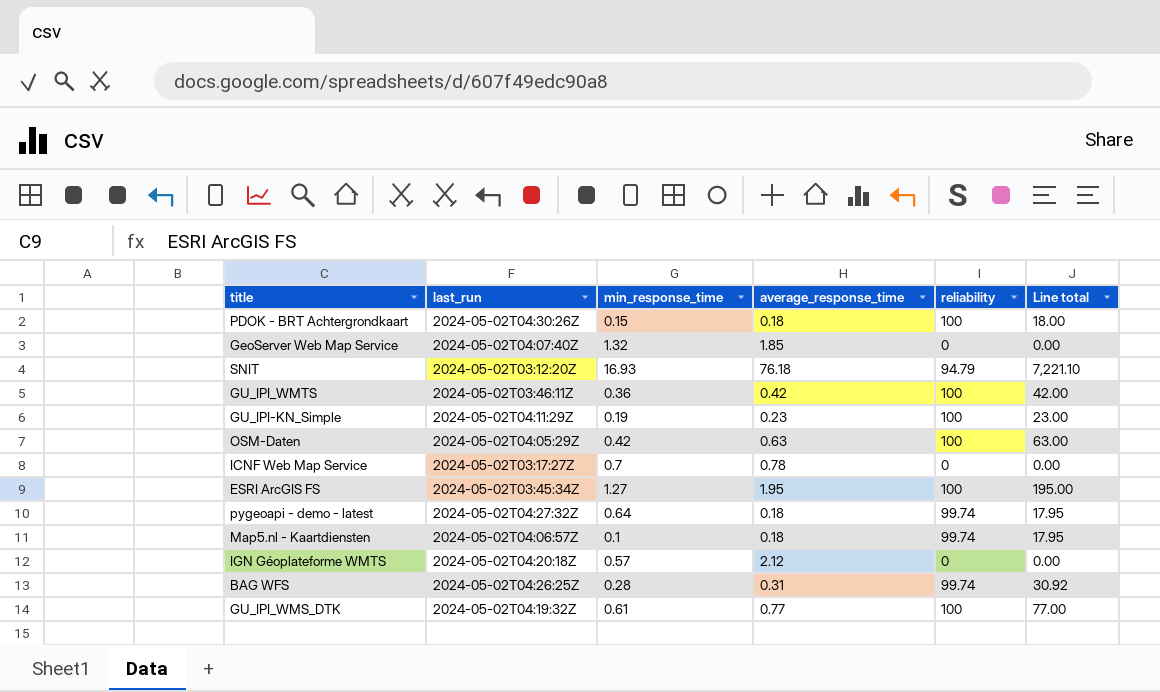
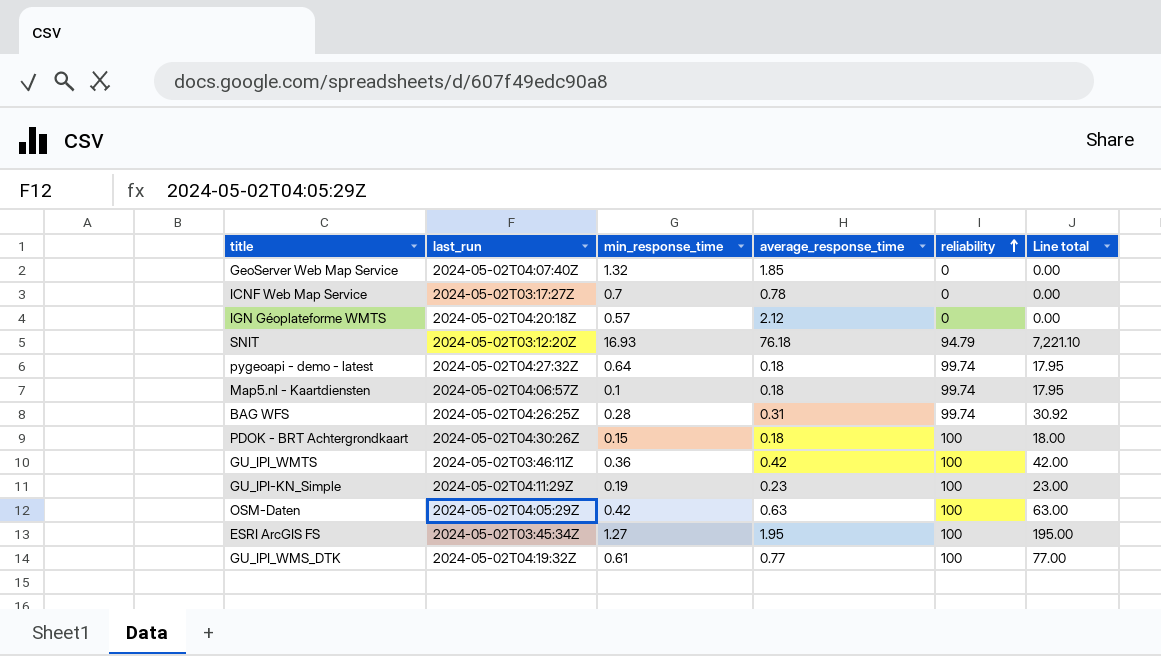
row order: none -> reliability ascending

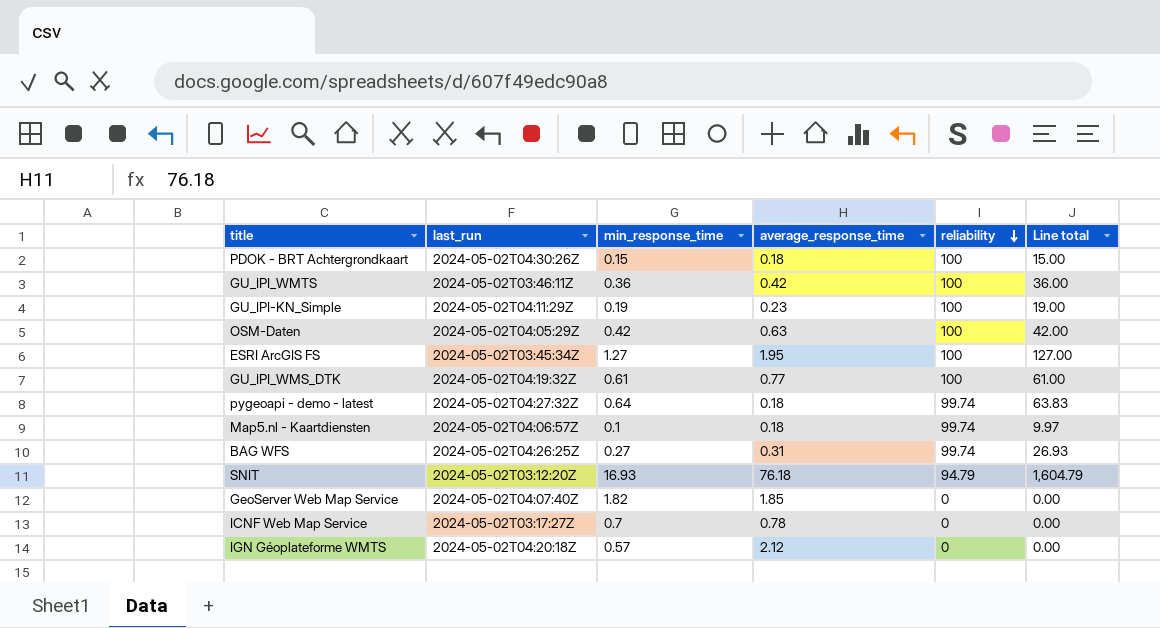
row order: reliability ascending -> reliability descending
column Line total | formula: [average_response_time] * [reliability] -> [min_response_time] * [reliability]
BAG WFS | min_response_time: 0.28 -> 0.27
GeoServer Web Map Service | min_response_time: 1.32 -> 1.82

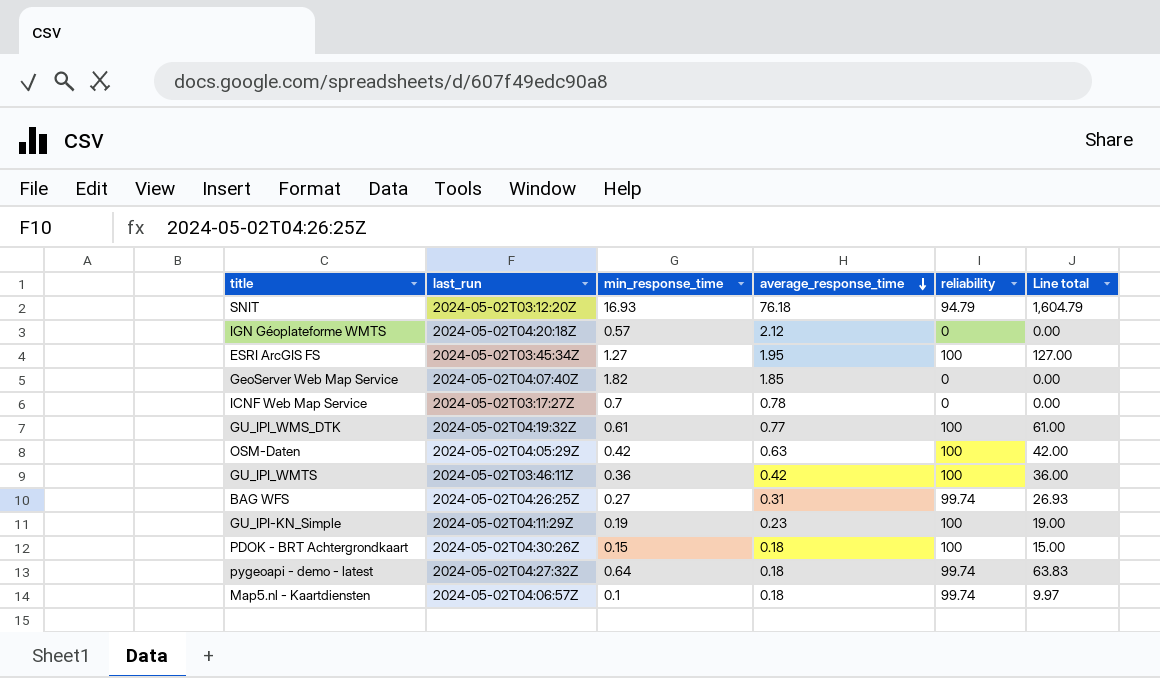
row order: reliability descending -> average_response_time descending

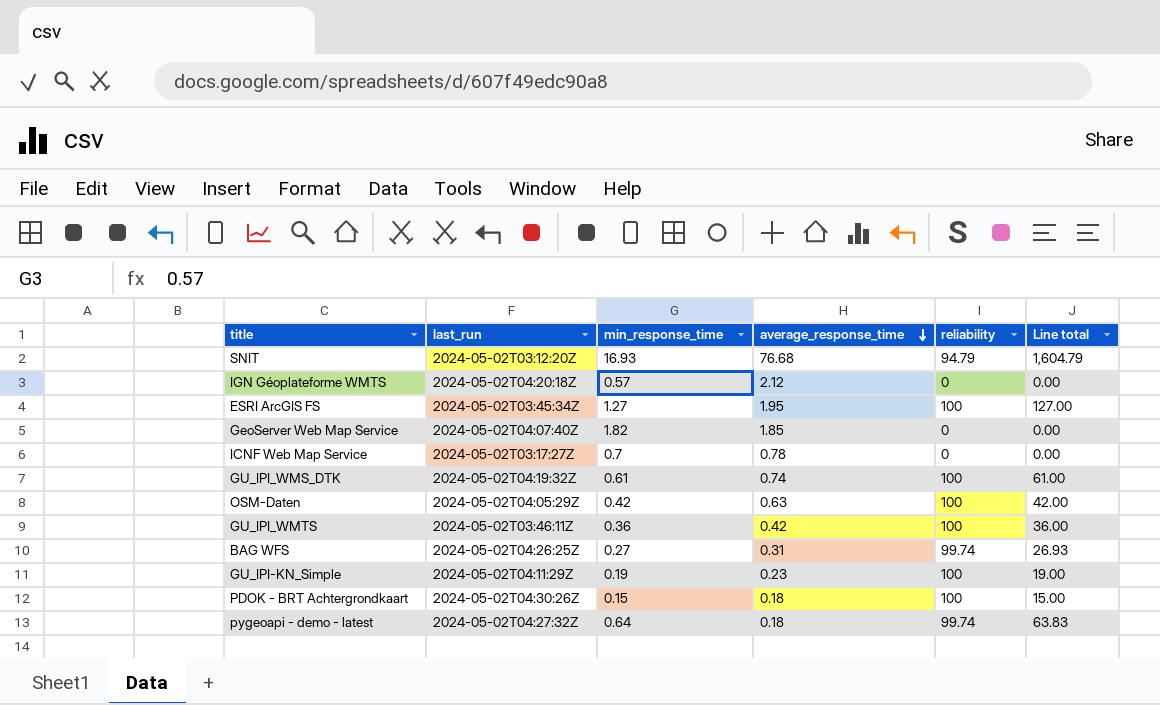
row Map5.nl - Kaartdiensten: 2024-05-02T04:06:57Z | 0.1 | 0.18 | 99.74 | 9.97 -> none
SNIT | average_response_time: 76.18 -> 76.68
GU_IPI_WMS_DTK | average_response_time: 0.77 -> 0.74

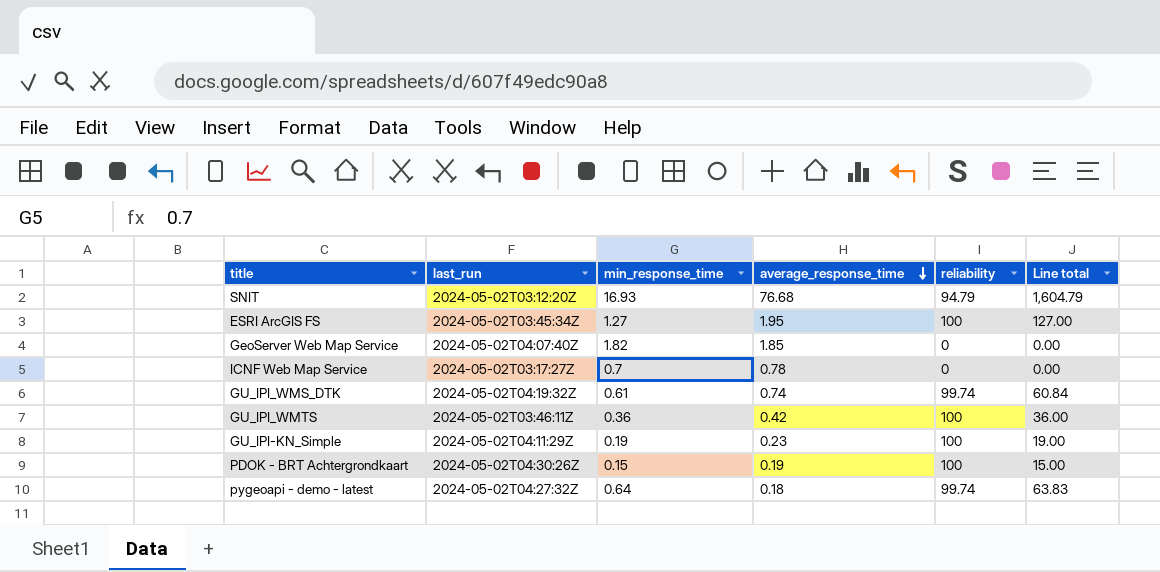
row IGN Géoplateforme WMTS: 2024-05-02T04:20:18Z | 0.57 | 2.12 | 0 | 0.00 -> none
row OSM-Daten: 2024-05-02T04:05:29Z | 0.42 | 0.63 | 100 | 42.00 -> none
row BAG WFS: 2024-05-02T04:26:25Z | 0.27 | 0.31 | 99.74 | 26.93 -> none
GU_IPI_WMS_DTK | reliability: 100 -> 99.74
GU_IPI_WMS_DTK | Line total: 61.00 -> 60.84
PDOK - BRT Achtergrondkaart | average_response_time: 0.18 -> 0.19

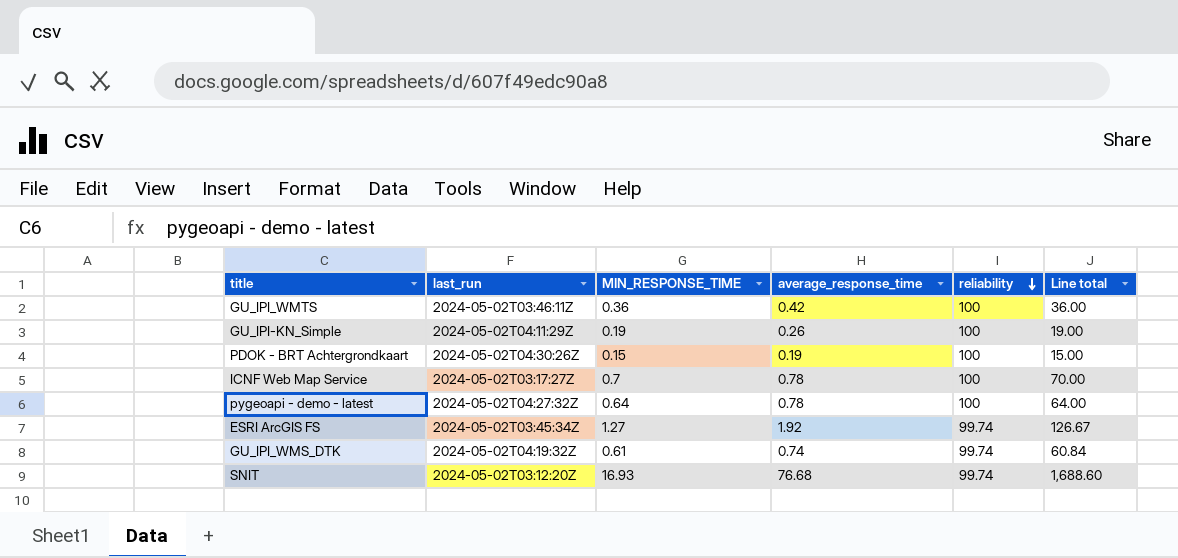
row order: average_response_time descending -> reliability descending
column name: min_response_time -> MIN_RESPONSE_TIME
row GeoServer Web Map Service: 2024-05-02T04:07:40Z | 1.82 | 1.85 | 0 | 0.00 -> none
GU_IPI-KN_Simple | average_response_time: 0.23 -> 0.26
ICNF Web Map Service | reliability: 0 -> 100
ICNF Web Map Service | Line total: 0.00 -> 70.00
pygeoapi - demo - latest | average_response_time: 0.18 -> 0.78
pygeoapi - demo - latest | reliability: 99.74 -> 100
pygeoapi - demo - latest | Line total: 63.83 -> 64.00
ESRI ArcGIS FS | average_response_time: 1.95 -> 1.92
ESRI ArcGIS FS | reliability: 100 -> 99.74
ESRI ArcGIS FS | Line total: 127.00 -> 126.67
SNIT | reliability: 94.79 -> 99.74
SNIT | Line total: 1,604.79 -> 1,688.60

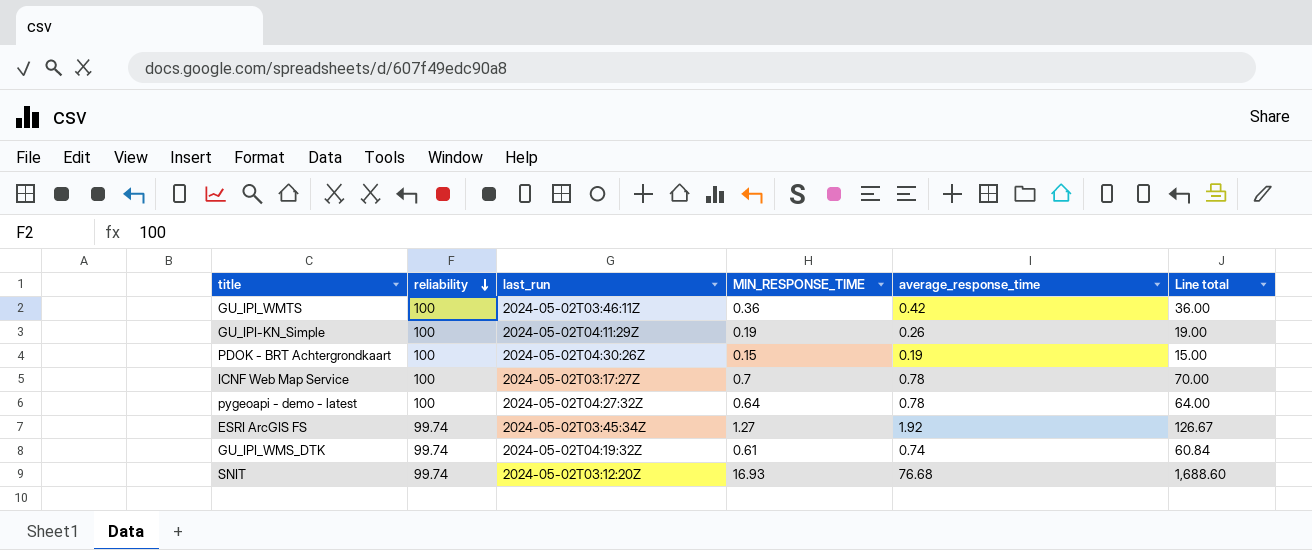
column reliability | position: 5 -> 2

